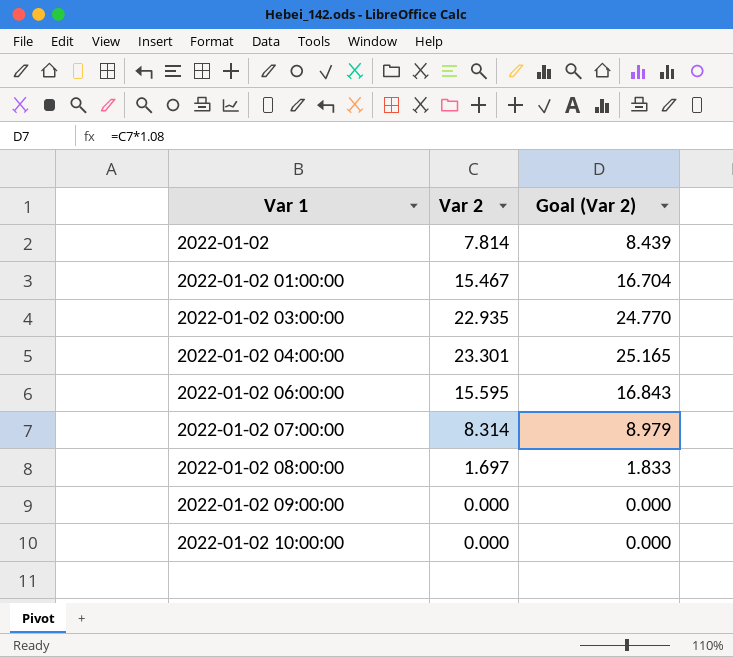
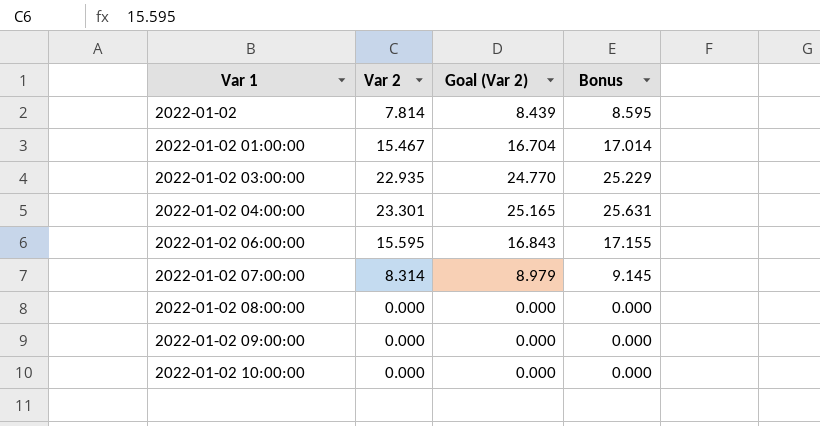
column Bonus | formula: none -> [Var 2] * 1.1
2022-01-02 08:00:00 | Var 2: 1.697 -> 0.000
2022-01-02 08:00:00 | Goal (Var 2): 1.833 -> 0.000

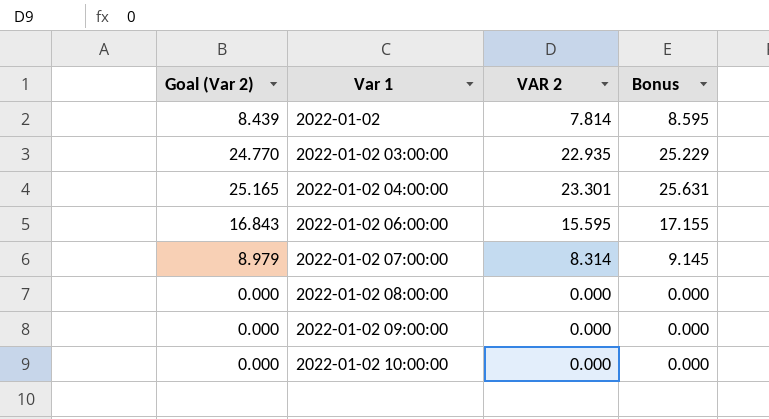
column Goal (Var 2) | position: 3 -> 1
column name: Var 2 -> VAR 2
row 2022-01-02 01:00:00: 15.467 | 16.704 | 17.014 -> none

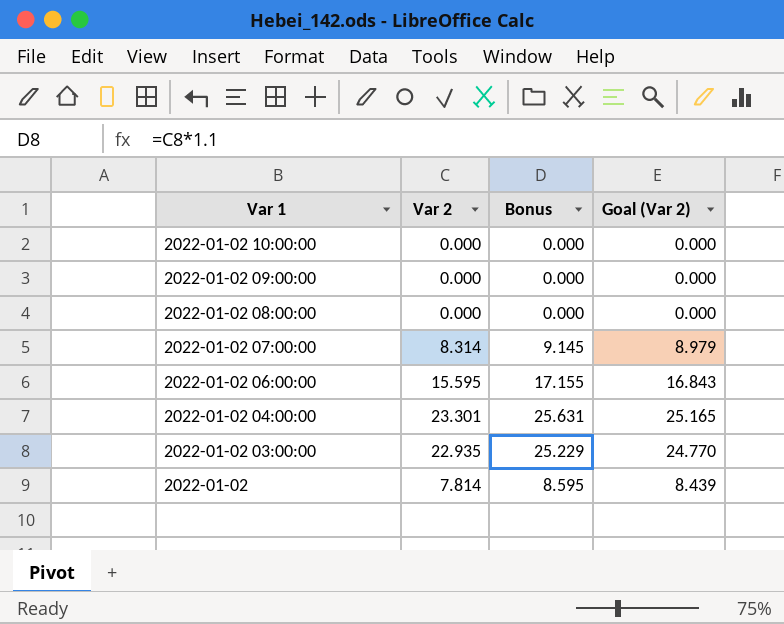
row order: Var 1 ascending -> Var 1 descending
column name: VAR 2 -> Var 2
column Goal (Var 2) | position: 1 -> 4

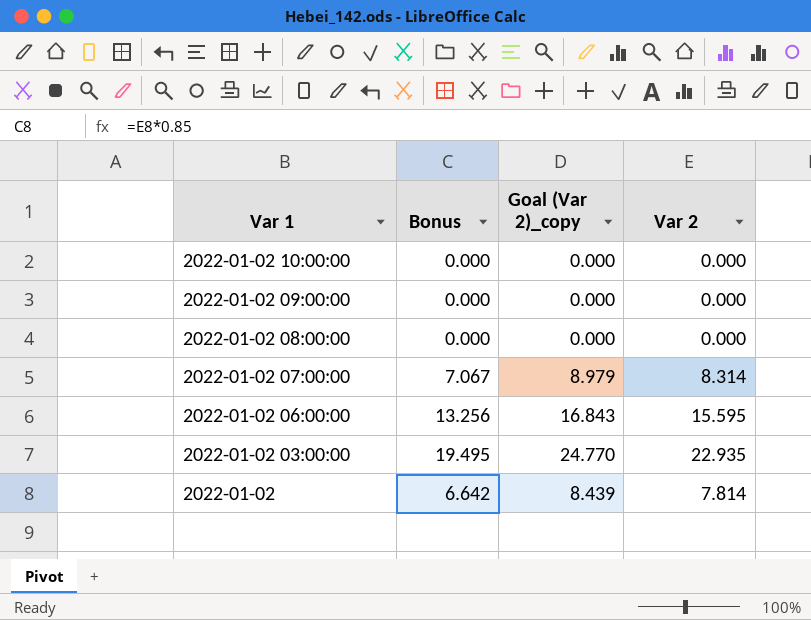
column Bonus | formula: [Var 2] * 1.1 -> [Var 2] * 0.85
column name: Goal (Var 2) -> Goal (Var 2)_copy
column Var 2 | position: 2 -> 4
row 2022-01-02 04:00:00: 23.301 | 25.631 | 25.165 -> none

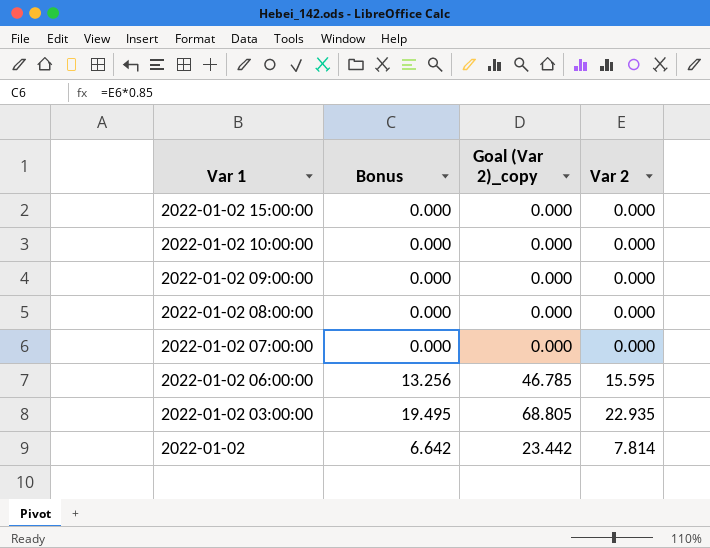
column Goal (Var 2)_copy | formula: [Var 2] * 1.08 -> [Var 2] * 3
row 2022-01-02 15:00:00: none -> 0.000 | 0.000 | 0.000
2022-01-02 07:00:00 | Bonus: 7.067 -> 0.000
2022-01-02 07:00:00 | Var 2: 8.314 -> 0.000

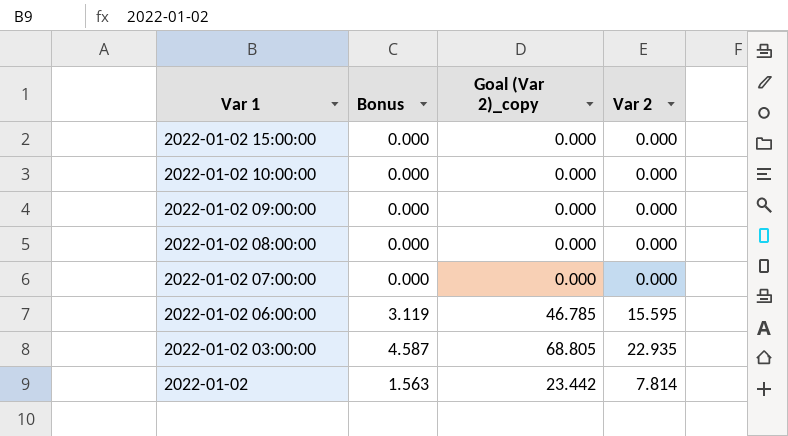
column Bonus | formula: [Var 2] * 0.85 -> [Var 2] * 0.2

